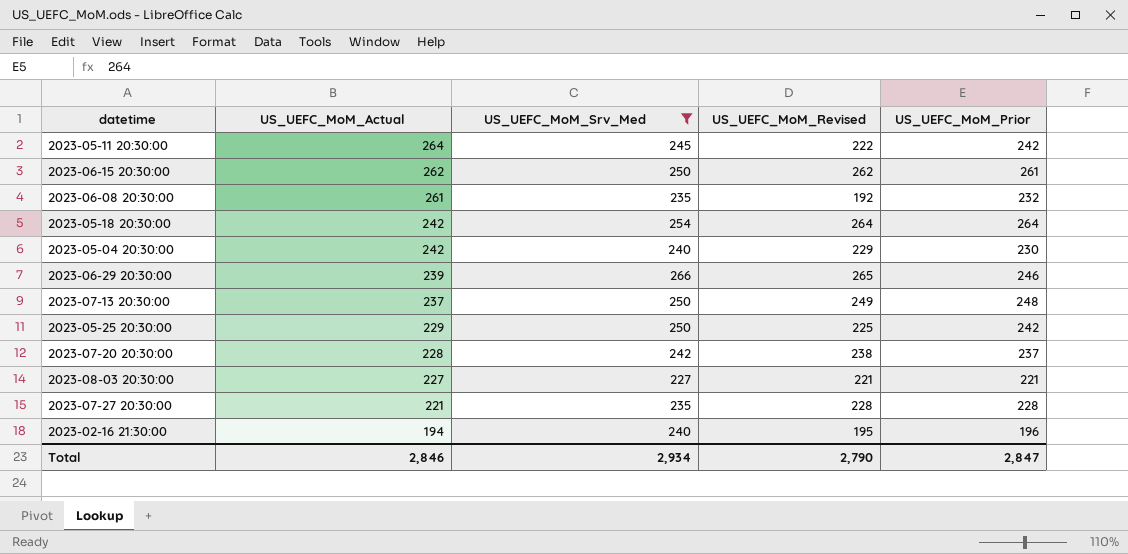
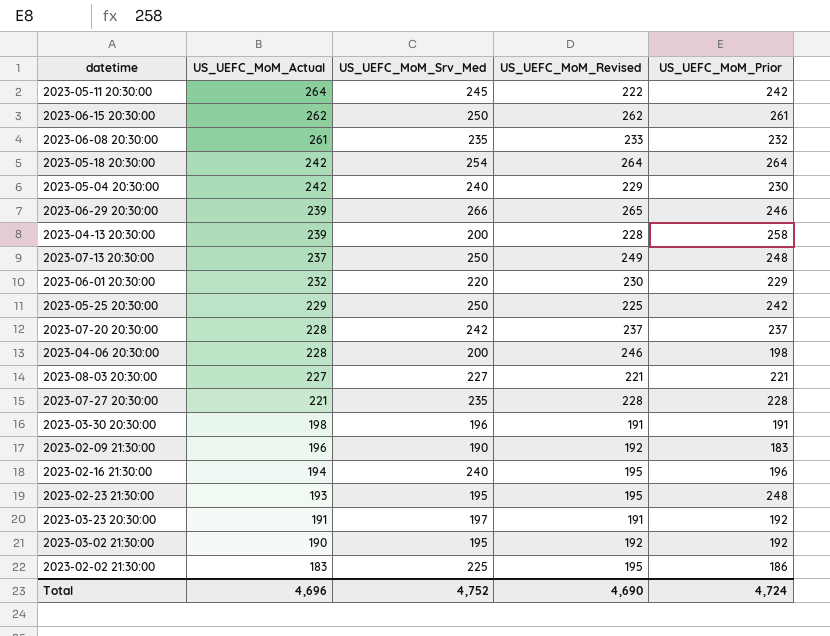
filter: US_UEFC_MoM_Srv_Med >= 227 -> none
2023-06-08 20:30:00 | US_UEFC_MoM_Revised: 192 -> 233
2023-07-20 20:30:00 | US_UEFC_MoM_Revised: 238 -> 237
Total | US_UEFC_MoM_Actual: 2,846 -> 4,696
Total | US_UEFC_MoM_Srv_Med: 2,934 -> 4,752
Total | US_UEFC_MoM_Revised: 2,790 -> 4,690
Total | US_UEFC_MoM_Prior: 2,847 -> 4,724

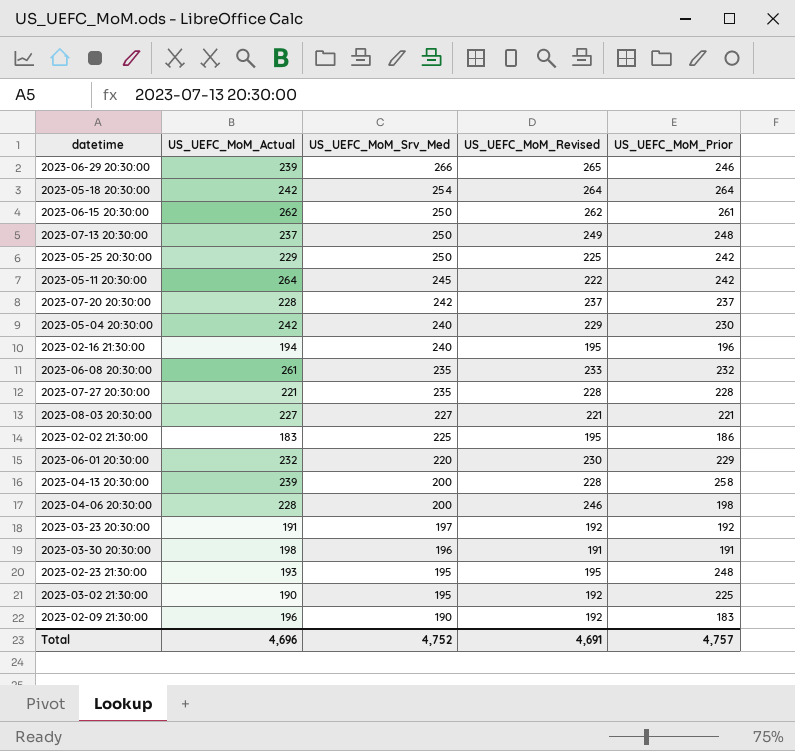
row order: US_UEFC_MoM_Actual descending -> US_UEFC_MoM_Srv_Med descending
2023-03-23 20:30:00 | US_UEFC_MoM_Revised: 191 -> 192
2023-03-02 21:30:00 | US_UEFC_MoM_Prior: 192 -> 225
Total | US_UEFC_MoM_Revised: 4,690 -> 4,691
Total | US_UEFC_MoM_Prior: 4,724 -> 4,757

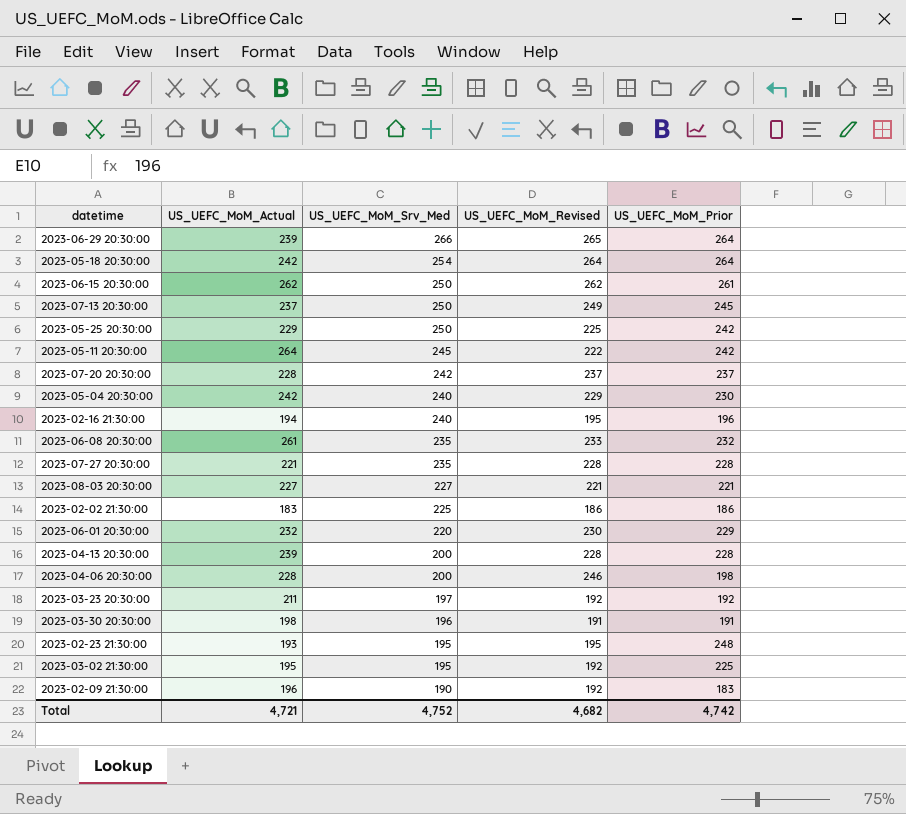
2023-06-29 20:30:00 | US_UEFC_MoM_Prior: 246 -> 264
2023-07-13 20:30:00 | US_UEFC_MoM_Prior: 248 -> 245
2023-02-02 21:30:00 | US_UEFC_MoM_Revised: 195 -> 186
2023-04-13 20:30:00 | US_UEFC_MoM_Prior: 258 -> 228
2023-03-23 20:30:00 | US_UEFC_MoM_Actual: 191 -> 211
2023-03-02 21:30:00 | US_UEFC_MoM_Actual: 190 -> 195
Total | US_UEFC_MoM_Actual: 4,696 -> 4,721
Total | US_UEFC_MoM_Revised: 4,691 -> 4,682
Total | US_UEFC_MoM_Prior: 4,757 -> 4,742

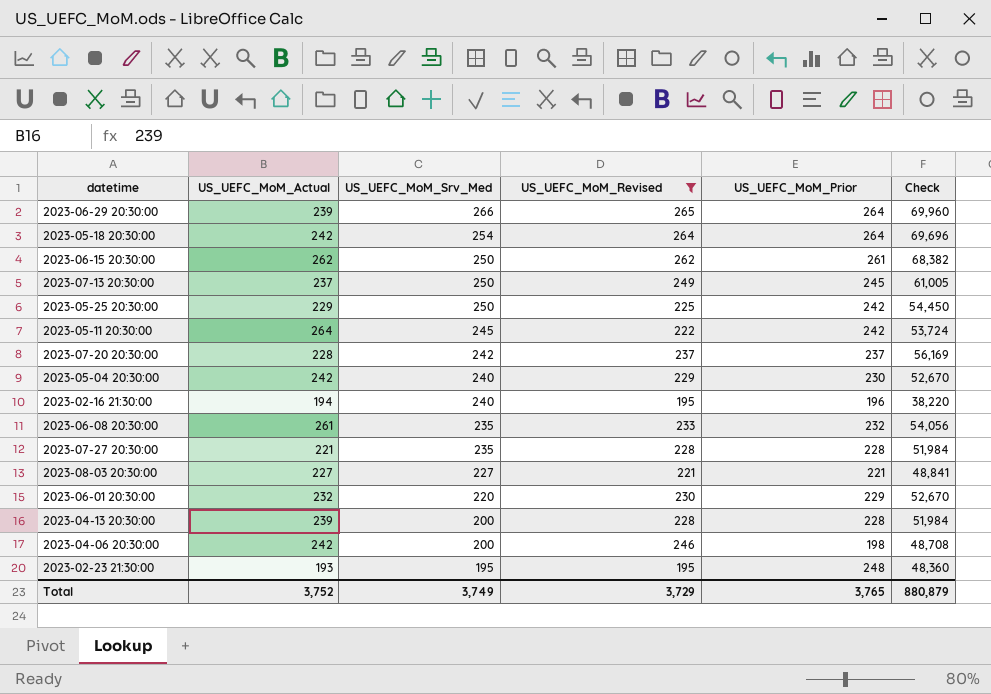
filter: none -> US_UEFC_MoM_Revised >= 195
column Check | formula: none -> [US_UEFC_MoM_Revised] * [US_UEFC_MoM_Prior]
2023-04-06 20:30:00 | US_UEFC_MoM_Actual: 228 -> 242
Total | US_UEFC_MoM_Actual: 4,721 -> 3,752
Total | US_UEFC_MoM_Srv_Med: 4,752 -> 3,749
Total | US_UEFC_MoM_Revised: 4,682 -> 3,729
Total | US_UEFC_MoM_Prior: 4,742 -> 3,765

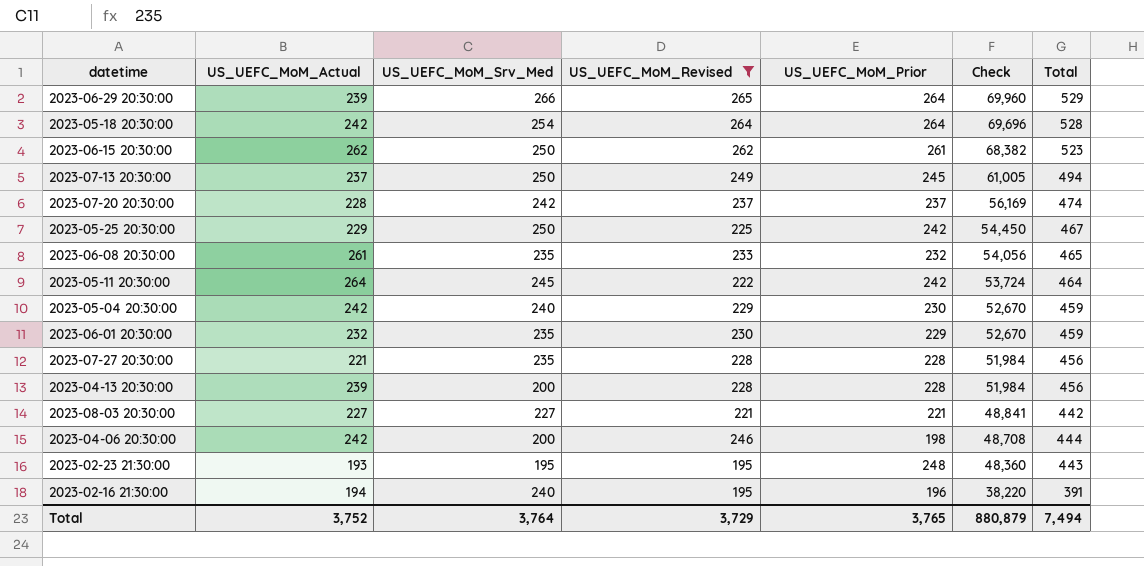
row order: US_UEFC_MoM_Srv_Med descending -> Check descending
column Total | formula: none -> [US_UEFC_MoM_Revised] + [US_UEFC_MoM_Prior]
2023-06-01 20:30:00 | US_UEFC_MoM_Srv_Med: 220 -> 235
Total | US_UEFC_MoM_Srv_Med: 3,749 -> 3,764

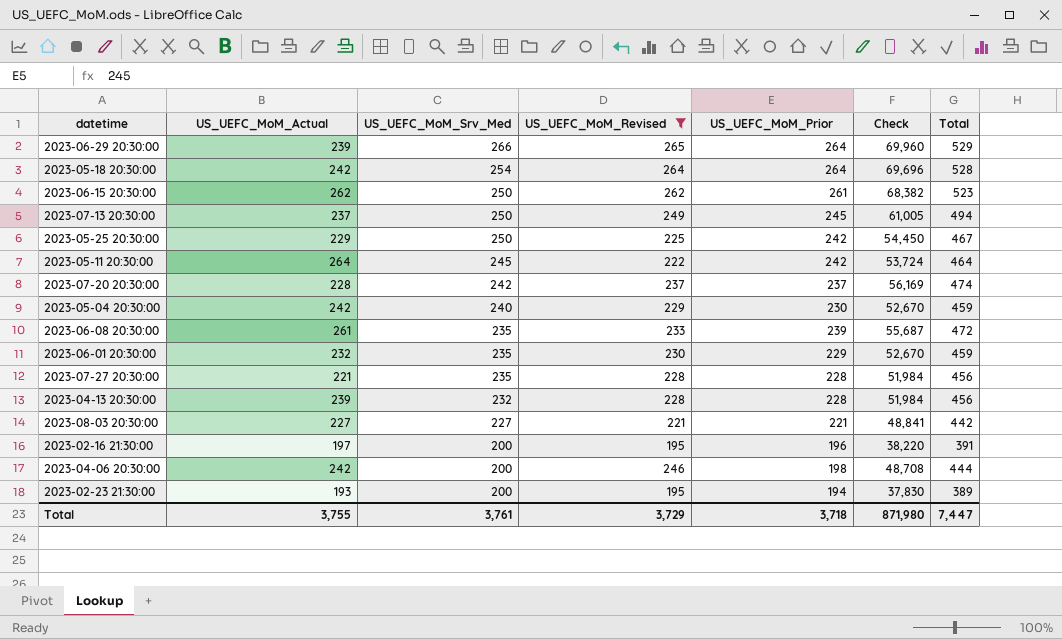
row order: Check descending -> US_UEFC_MoM_Srv_Med descending
2023-06-08 20:30:00 | US_UEFC_MoM_Prior: 232 -> 239
2023-06-08 20:30:00 | Check: 54,056 -> 55,687
2023-06-08 20:30:00 | Total: 465 -> 472
2023-04-13 20:30:00 | US_UEFC_MoM_Srv_Med: 200 -> 232
2023-02-16 21:30:00 | US_UEFC_MoM_Actual: 194 -> 197
2023-02-16 21:30:00 | US_UEFC_MoM_Srv_Med: 240 -> 200
2023-02-23 21:30:00 | US_UEFC_MoM_Srv_Med: 195 -> 200
2023-02-23 21:30:00 | US_UEFC_MoM_Prior: 248 -> 194
2023-02-23 21:30:00 | Check: 48,360 -> 37,830
2023-02-23 21:30:00 | Total: 443 -> 389
Total | US_UEFC_MoM_Actual: 3,752 -> 3,755
Total | US_UEFC_MoM_Srv_Med: 3,764 -> 3,761
Total | US_UEFC_MoM_Prior: 3,765 -> 3,718
Total | Check: 880,879 -> 871,980
Total | Total: 7,494 -> 7,447

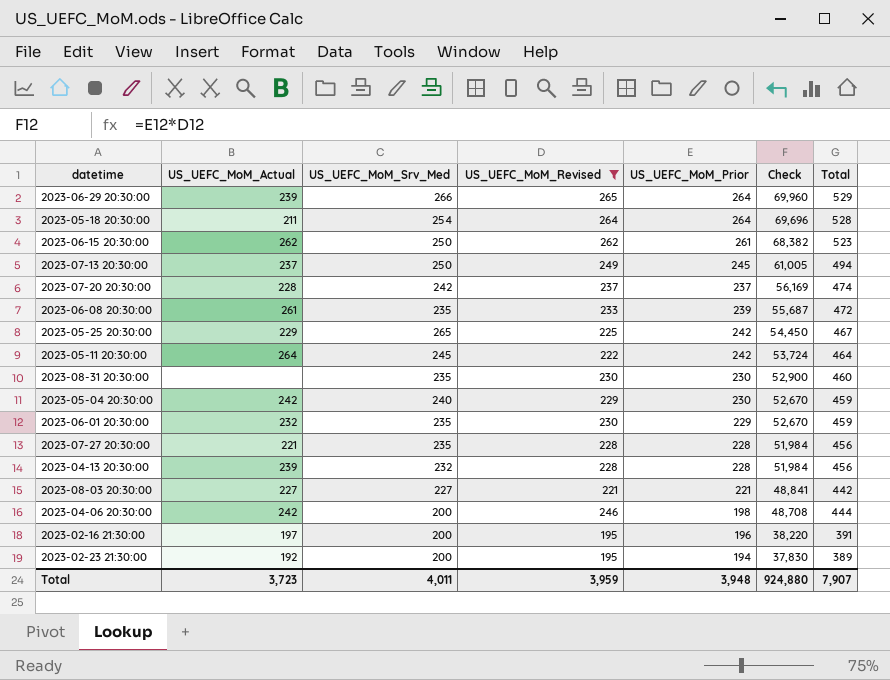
row order: US_UEFC_MoM_Srv_Med descending -> Check descending
2023-05-18 20:30:00 | US_UEFC_MoM_Actual: 242 -> 211
2023-05-25 20:30:00 | US_UEFC_MoM_Srv_Med: 250 -> 265
row 2023-08-31 20:30:00: none -> none | 235 | 230 | 230 | 52,900 | 460
2023-02-23 21:30:00 | US_UEFC_MoM_Actual: 193 -> 192
Total | US_UEFC_MoM_Actual: 3,755 -> 3,723
Total | US_UEFC_MoM_Srv_Med: 3,761 -> 4,011
Total | US_UEFC_MoM_Revised: 3,729 -> 3,959
Total | US_UEFC_MoM_Prior: 3,718 -> 3,948
Total | Check: 871,980 -> 924,880
Total | Total: 7,447 -> 7,907

